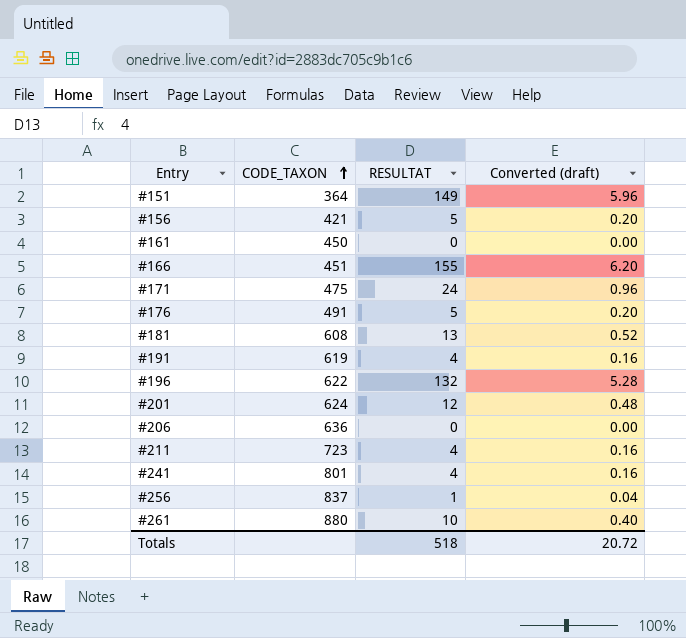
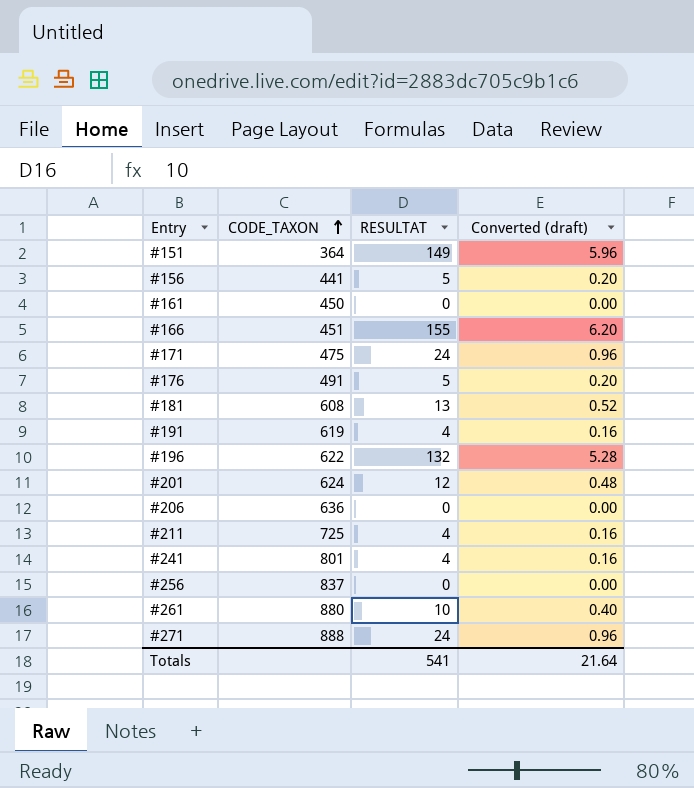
#156 | CODE_TAXON: 421 -> 441
#211 | CODE_TAXON: 723 -> 725
#256 | RESULTAT: 1 -> 0
#256 | Converted (draft): 0.04 -> 0.00
row #271: none -> 888 | 24 | 0.96
Totals | RESULTAT: 518 -> 541
Totals | Converted (draft): 20.72 -> 21.64

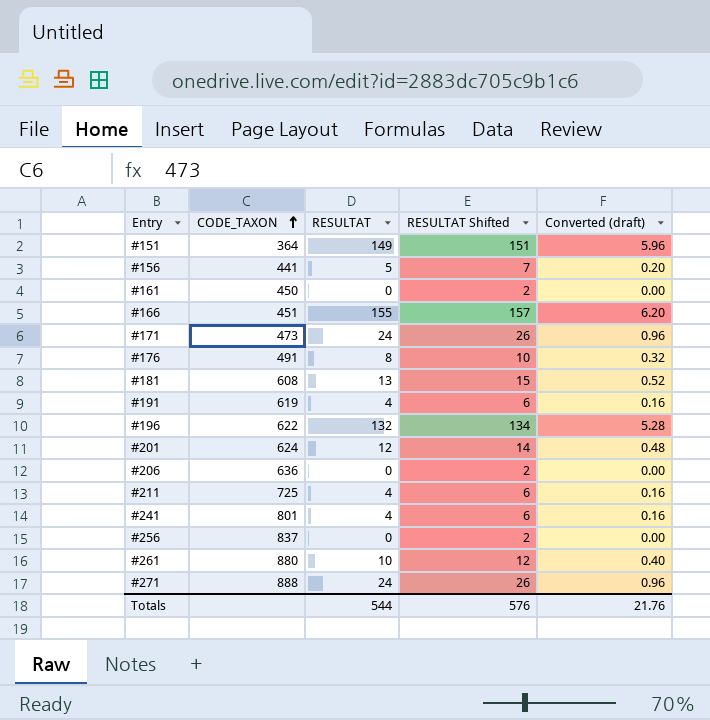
column RESULTAT Shifted | formula: none -> [RESULTAT] + 2
#171 | CODE_TAXON: 475 -> 473
#176 | RESULTAT: 5 -> 8
#176 | Converted (draft): 0.20 -> 0.32
Totals | RESULTAT: 541 -> 544
Totals | Converted (draft): 21.64 -> 21.76

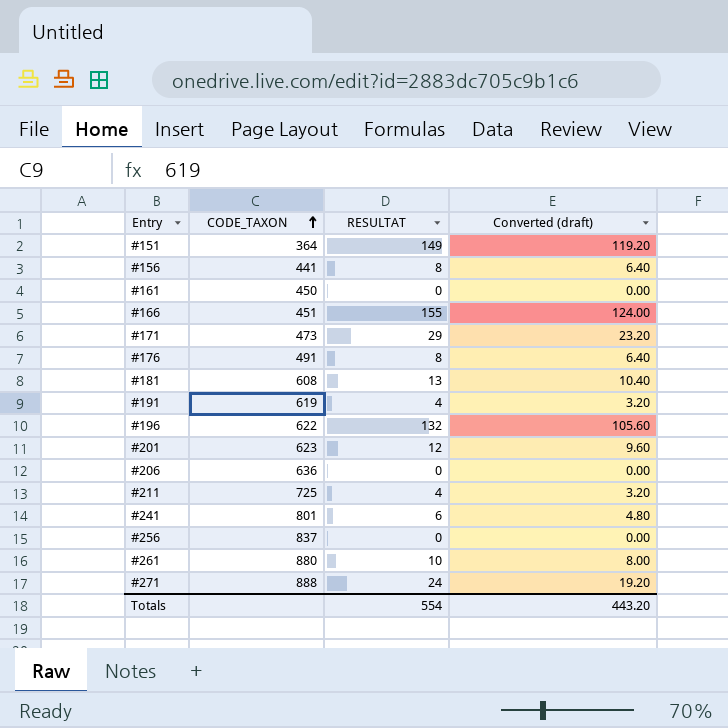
column RESULTAT Shifted | formula: [RESULTAT] + 2 -> none
column Converted (draft) | formula: [RESULTAT] * 0.04 -> [RESULTAT] * 0.8
#156 | RESULTAT: 5 -> 8
#171 | RESULTAT: 24 -> 29
#201 | CODE_TAXON: 624 -> 623
#241 | RESULTAT: 4 -> 6
Totals | RESULTAT: 544 -> 554
Totals | Converted (draft): 21.76 -> 443.20

